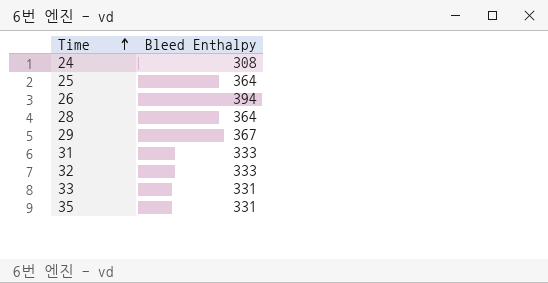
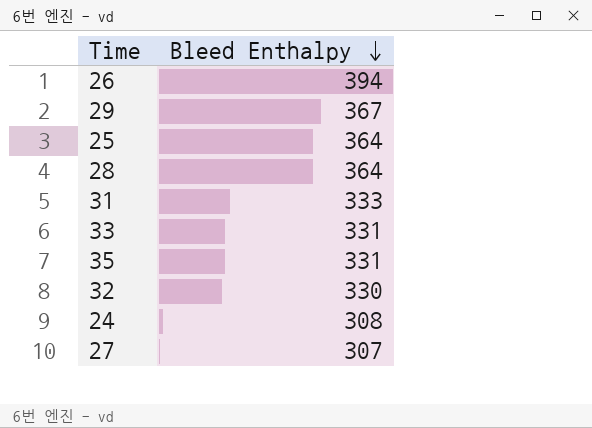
row order: Time ascending -> Bleed Enthalpy descending
32 | Bleed Enthalpy: 333 -> 330
row 27: none -> 307

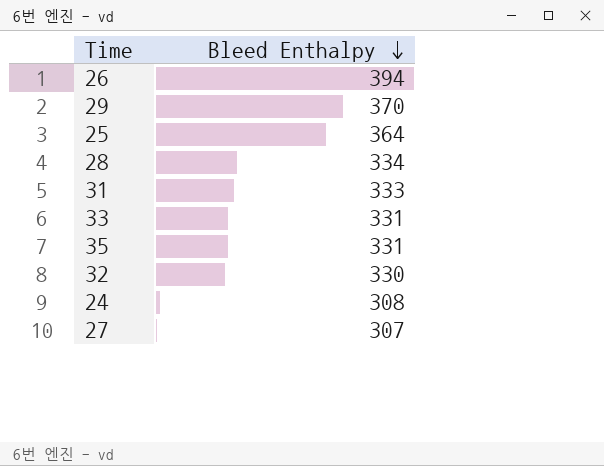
29 | Bleed Enthalpy: 367 -> 370
28 | Bleed Enthalpy: 364 -> 334

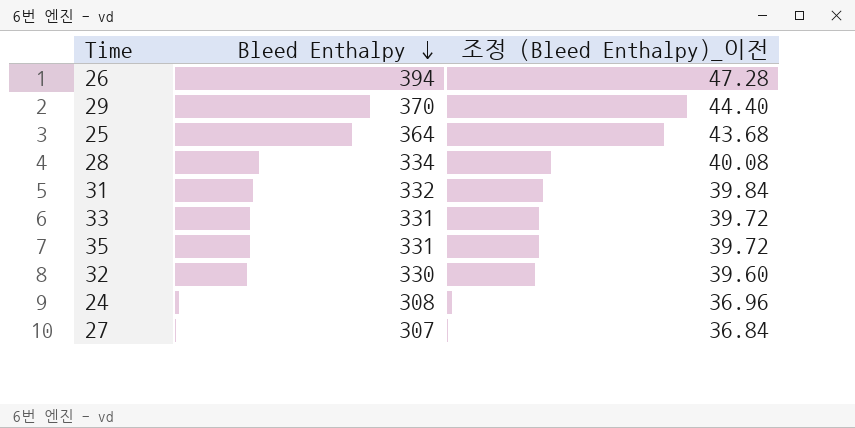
column 조정 (Bleed Enthalpy)_이전 | formula: none -> [Bleed Enthalpy] * 0.12
31 | Bleed Enthalpy: 333 -> 332

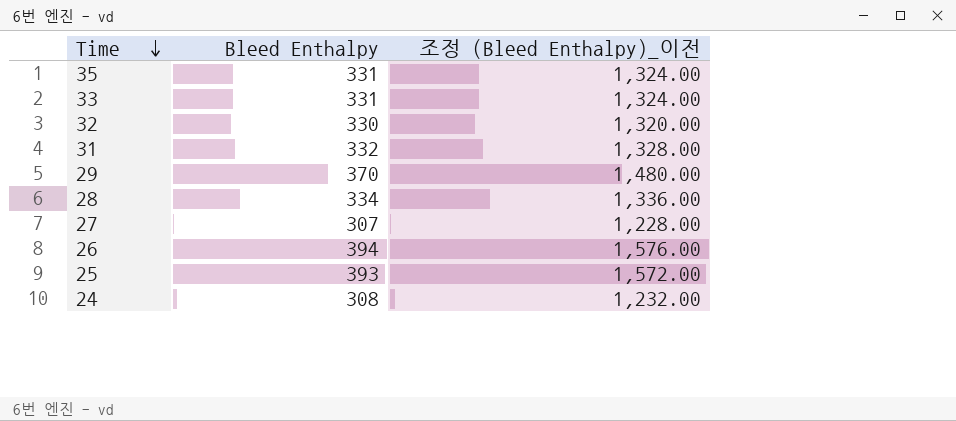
row order: Bleed Enthalpy descending -> Time descending
column 조정 (Bleed Enthalpy)_이전 | formula: [Bleed Enthalpy] * 0.12 -> [Bleed Enthalpy] * 4
25 | Bleed Enthalpy: 364 -> 393

